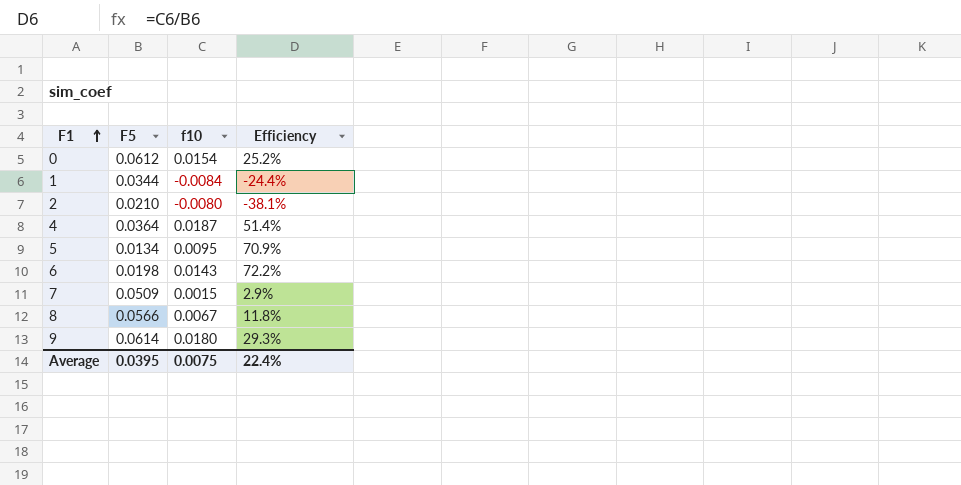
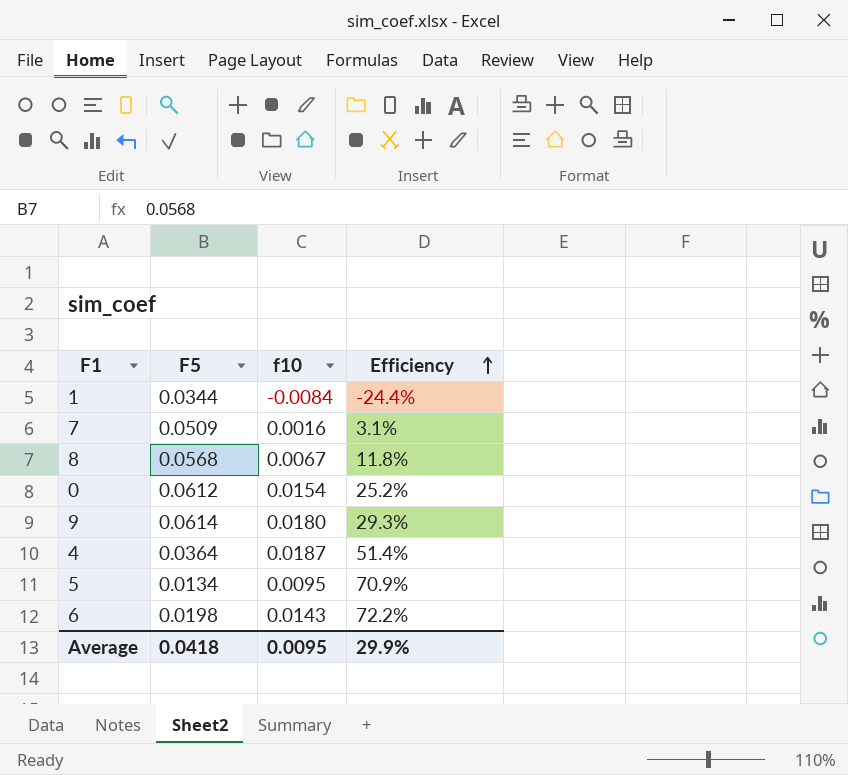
row order: F1 ascending -> Efficiency ascending
row 2: 0.0210 | -0.0080 | -38.1% -> none
7 | f10: 0.0015 -> 0.0016
7 | Efficiency: 2.9% -> 3.1%
8 | F5: 0.0566 -> 0.0568
Average | F5: 0.0395 -> 0.0418
Average | f10: 0.0075 -> 0.0095
Average | Efficiency: 22.4% -> 29.9%

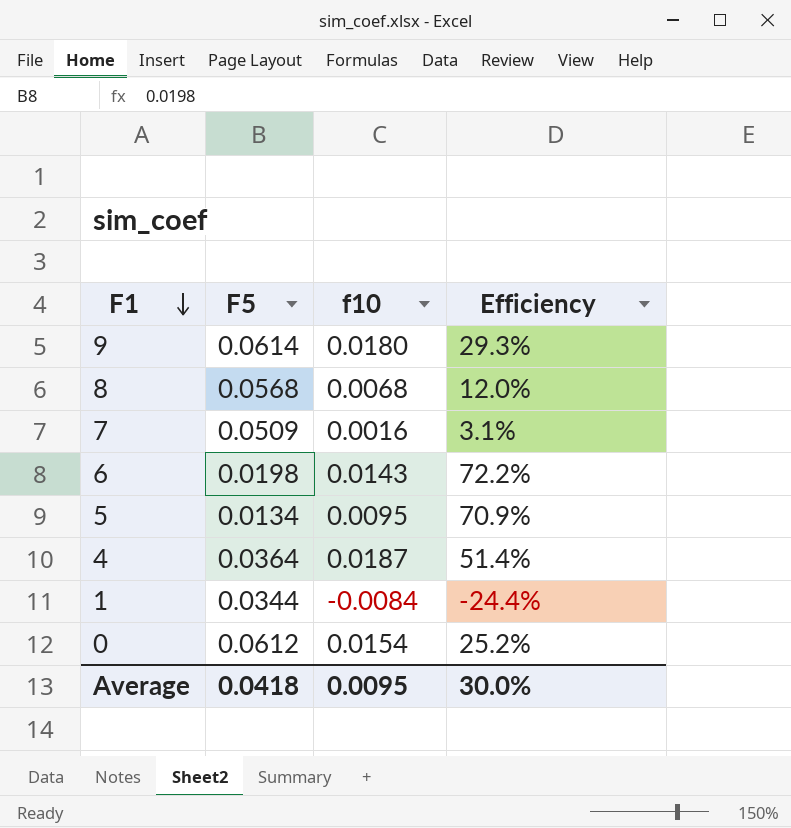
row order: Efficiency ascending -> F1 descending
8 | f10: 0.0067 -> 0.0068
8 | Efficiency: 11.8% -> 12.0%
Average | Efficiency: 29.9% -> 30.0%

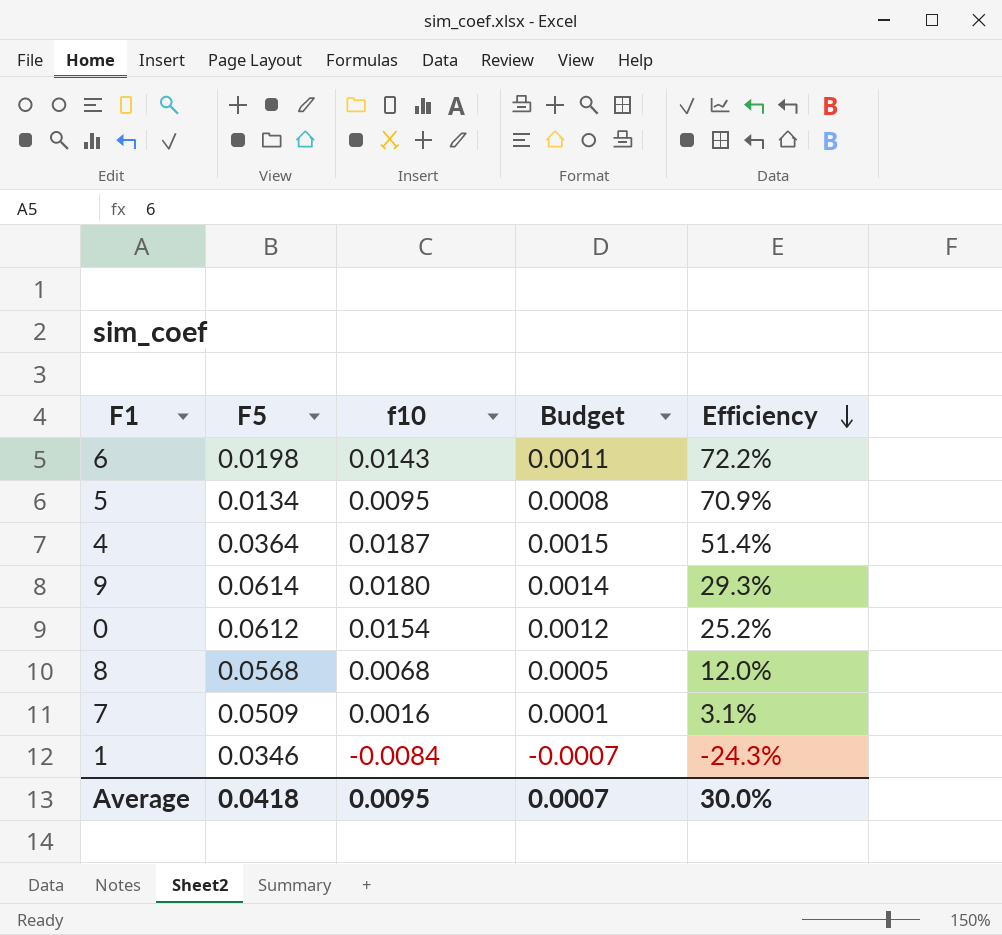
row order: F1 descending -> Efficiency descending
column Budget | formula: none -> [f10] * 0.08
1 | F5: 0.0344 -> 0.0346
1 | Efficiency: -24.4% -> -24.3%

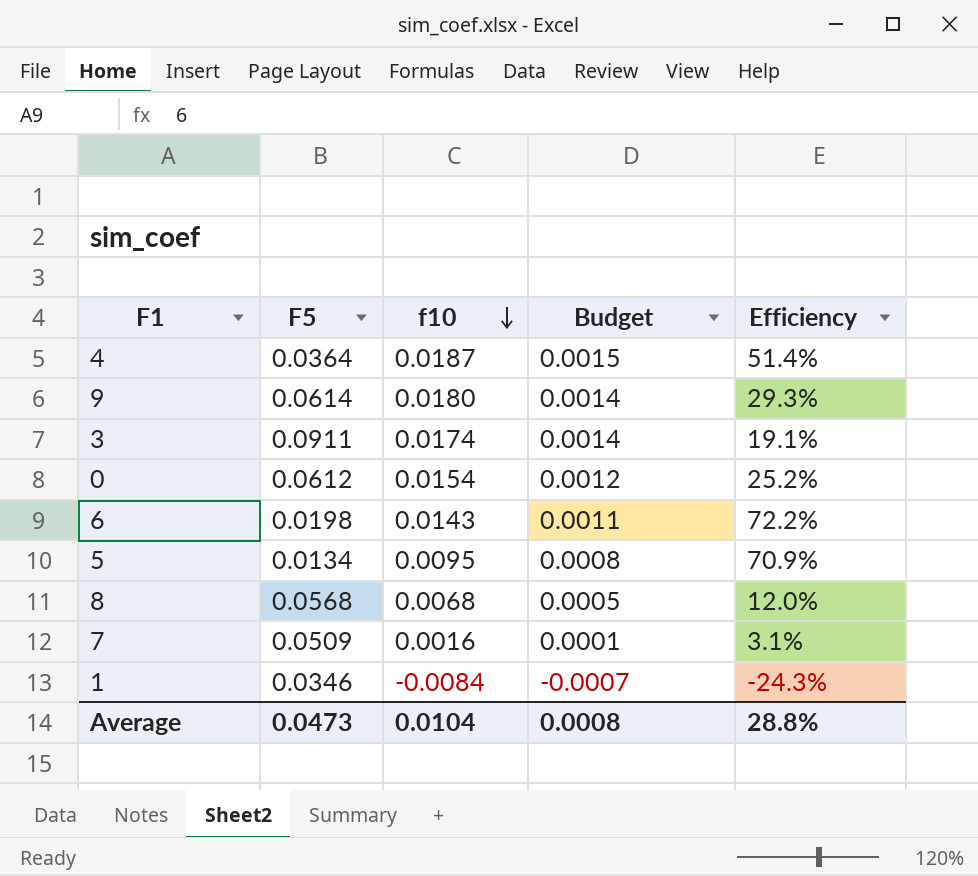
row order: Efficiency descending -> f10 descending
row 3: none -> 0.0911 | 0.0174 | 0.0014 | 19.1%
Average | F5: 0.0418 -> 0.0473
Average | f10: 0.0095 -> 0.0104
Average | Budget: 0.0007 -> 0.0008
Average | Efficiency: 30.0% -> 28.8%

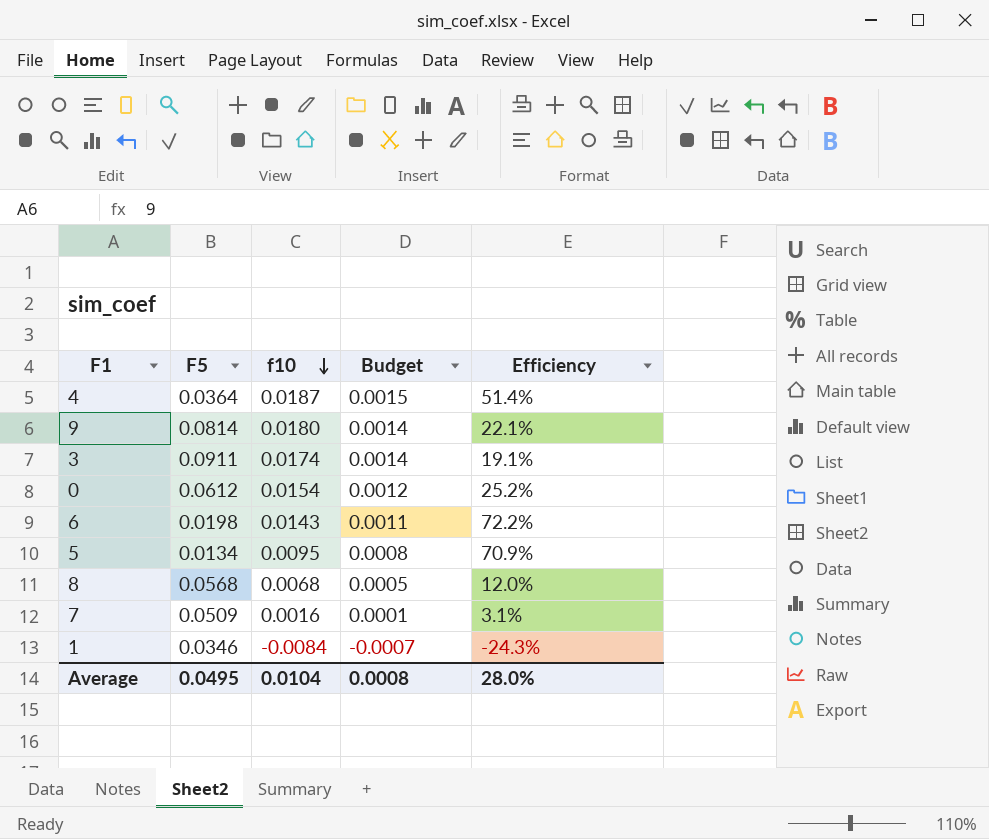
9 | F5: 0.0614 -> 0.0814
9 | Efficiency: 29.3% -> 22.1%
Average | F5: 0.0473 -> 0.0495
Average | Efficiency: 28.8% -> 28.0%

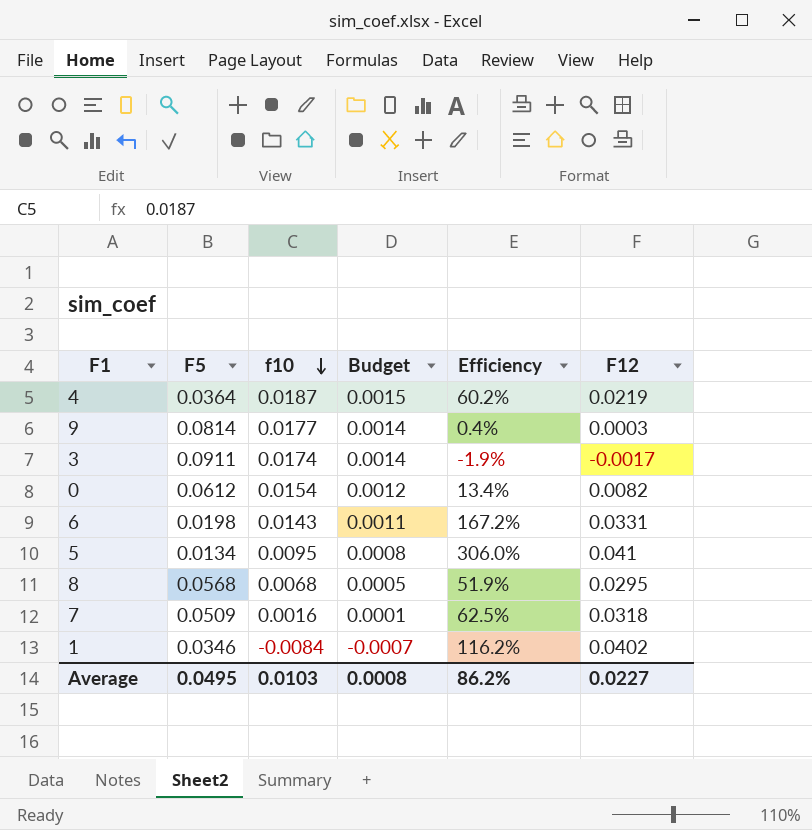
column Efficiency | formula: [f10] / [F5] -> [F12] / [F5]
column F12 | position: none -> 6
9 | f10: 0.0180 -> 0.0177
Average | f10: 0.0104 -> 0.0103
Average | Efficiency: 28.0% -> 86.2%

